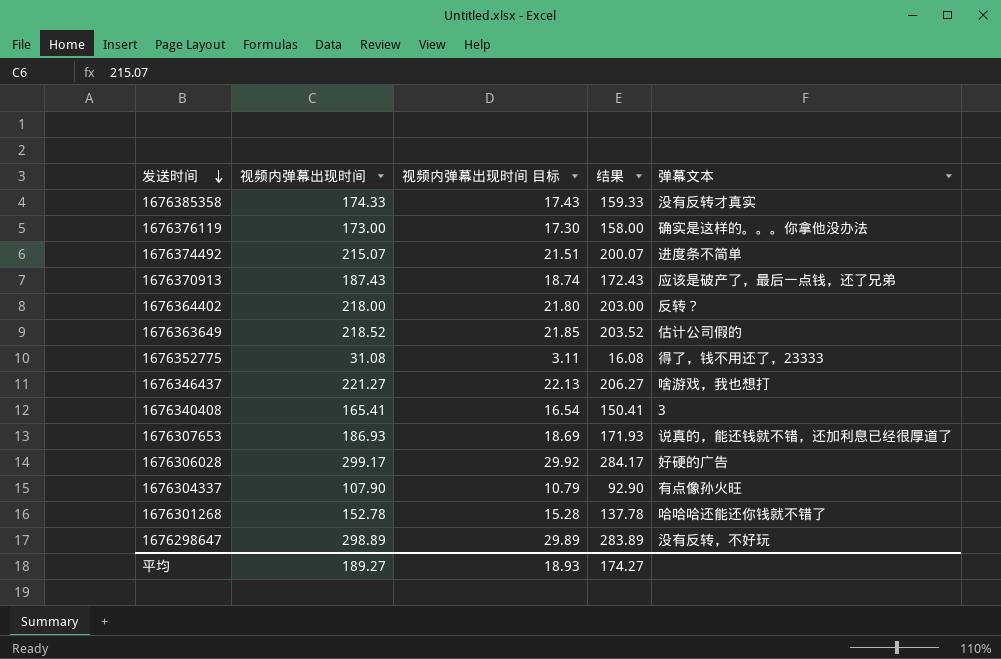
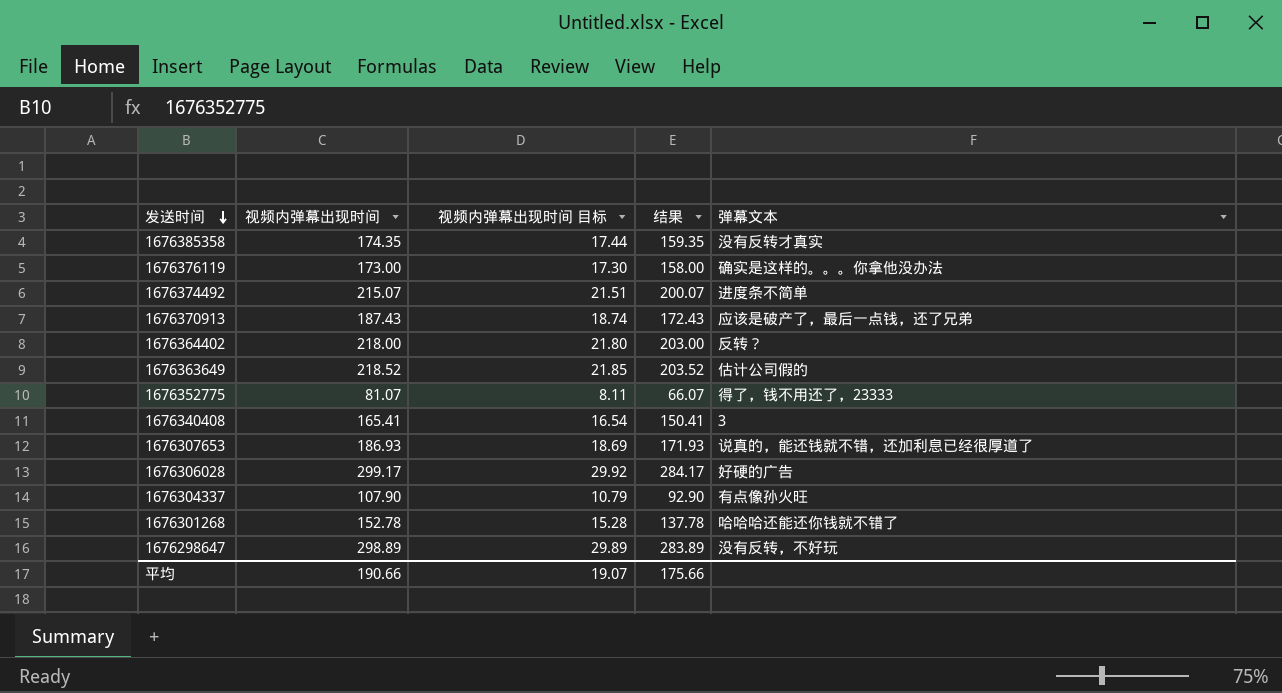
row 1676346437: 221.27 | 22.13 | 206.27 | 啥游戏，我也想打 -> none
1676385358 | 视频内弹幕出现时间: 174.33 -> 174.35
1676385358 | 视频内弹幕出现时间 目标: 17.43 -> 17.44
1676385358 | 结果: 159.33 -> 159.35
1676352775 | 视频内弹幕出现时间: 31.08 -> 81.07
1676352775 | 视频内弹幕出现时间 目标: 3.11 -> 8.11
1676352775 | 结果: 16.08 -> 66.07
平均 | 视频内弹幕出现时间: 189.27 -> 190.66
平均 | 视频内弹幕出现时间 目标: 18.93 -> 19.07
平均 | 结果: 174.27 -> 175.66

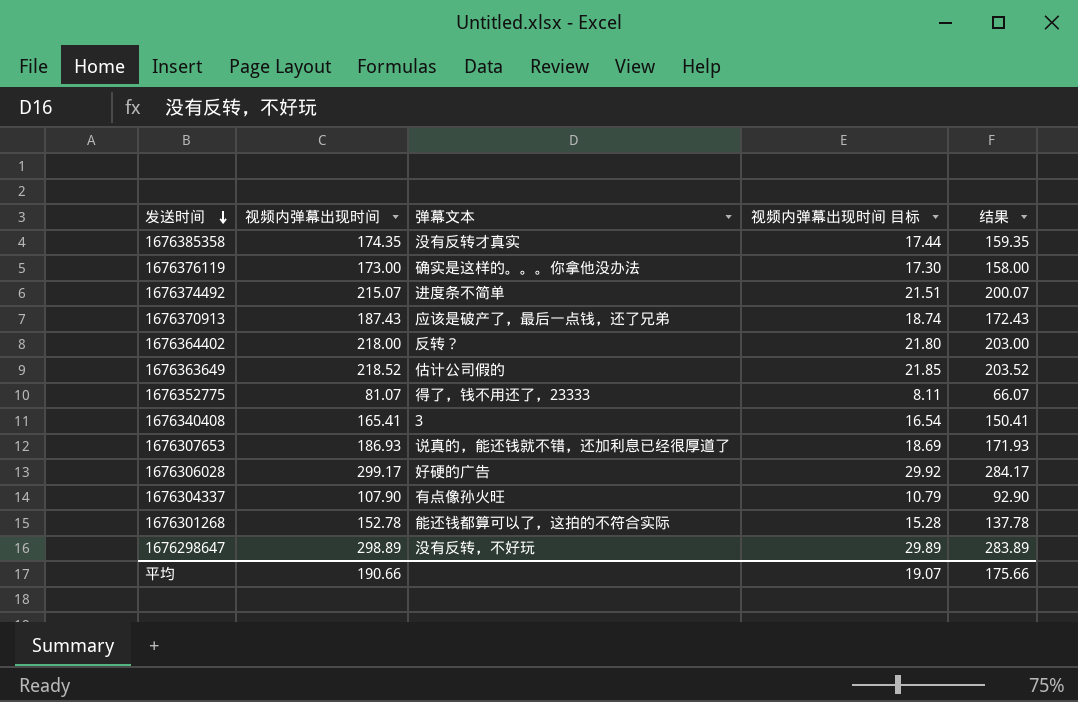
column 弹幕文本 | position: 5 -> 3
1676301268 | 弹幕文本: 哈哈哈还能还你钱就不错了 -> 能还钱都算可以了，这拍的不符合实际

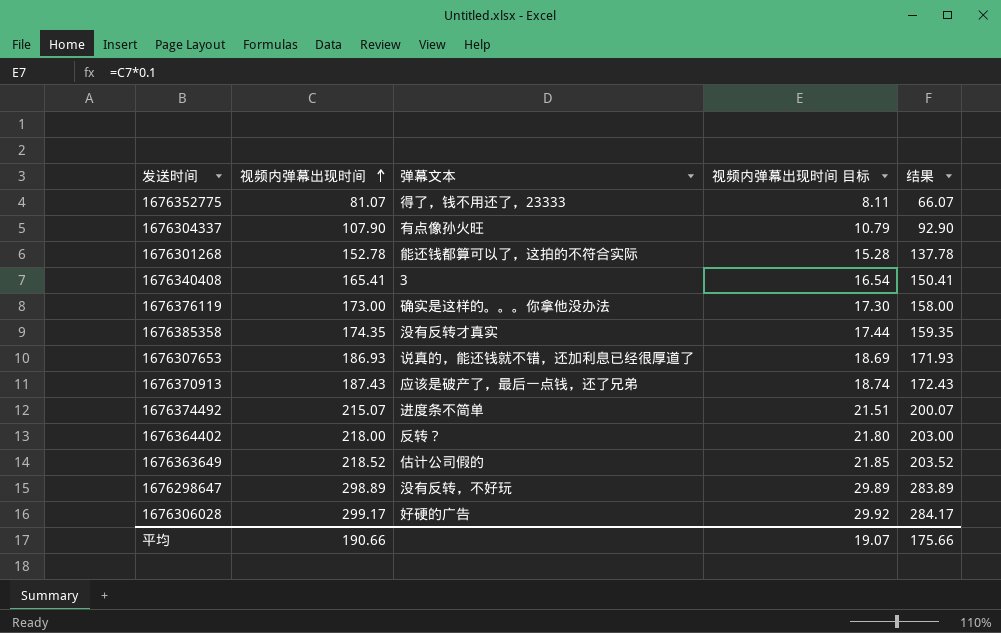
row order: 发送时间 descending -> 视频内弹幕出现时间 ascending

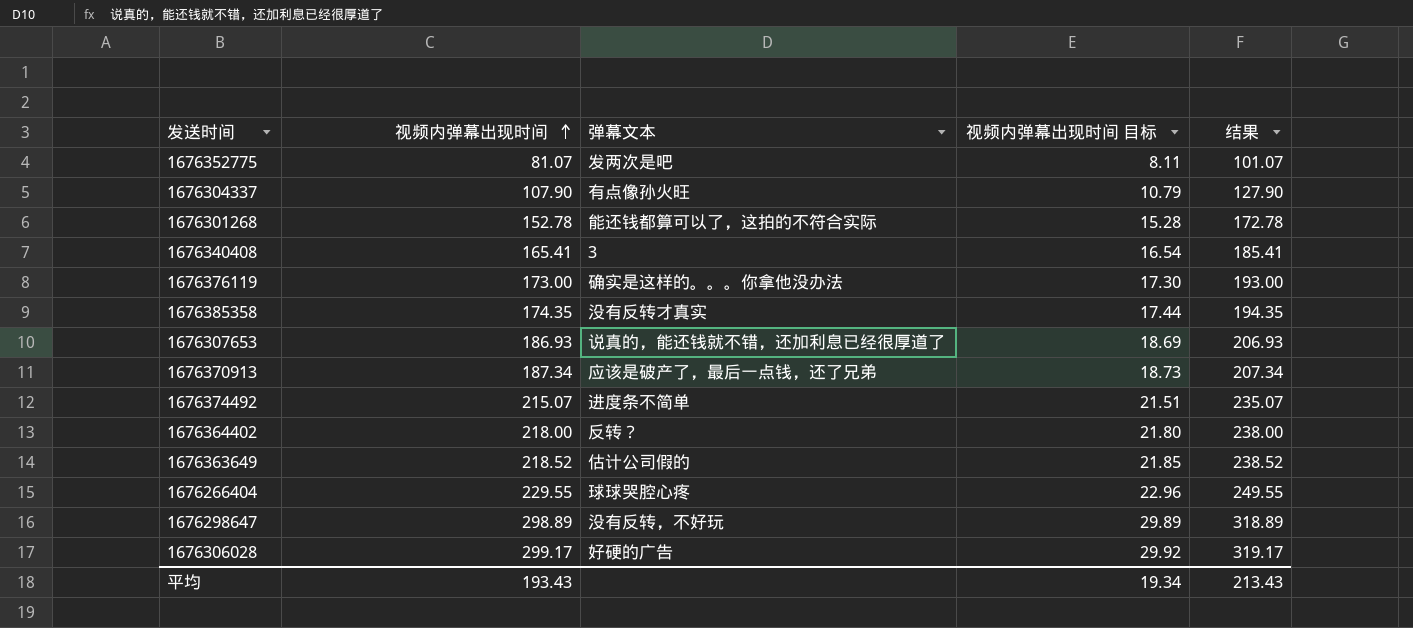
column 结果 | formula: [视频内弹幕出现时间] - 15 -> [视频内弹幕出现时间] + 20
1676352775 | 弹幕文本: 得了，钱不用还了，23333 -> 发两次是吧
1676370913 | 视频内弹幕出现时间: 187.43 -> 187.34
1676370913 | 视频内弹幕出现时间 目标: 18.74 -> 18.73
row 1676266404: none -> 229.55 | 球球哭腔心疼 | 22.96 | 249.55
平均 | 视频内弹幕出现时间: 190.66 -> 193.43
平均 | 视频内弹幕出现时间 目标: 19.07 -> 19.34
平均 | 结果: 175.66 -> 213.43

